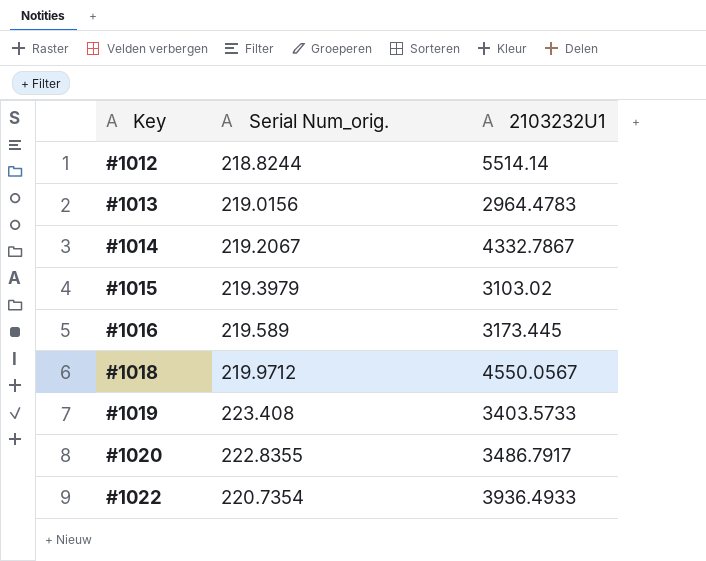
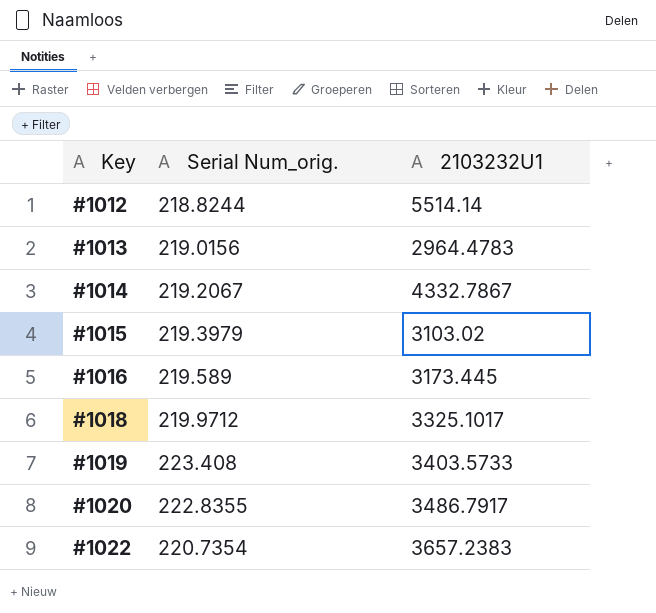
#1018 | 2103232U1: 4550.0567 -> 3325.1017
#1022 | 2103232U1: 3936.4933 -> 3657.2383

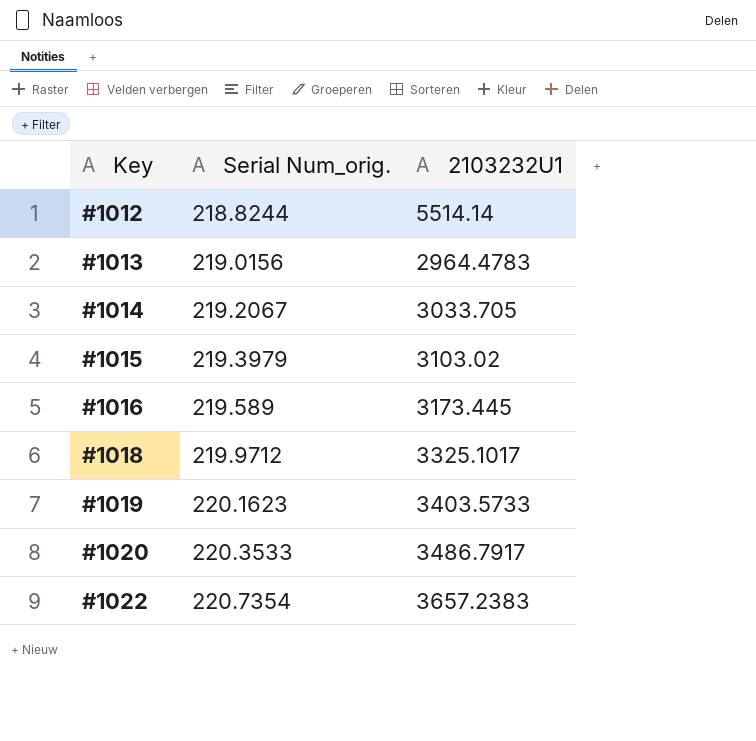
#1014 | 2103232U1: 4332.7867 -> 3033.705
#1019 | Serial Num_orig.: 223.408 -> 220.1623
#1020 | Serial Num_orig.: 222.8355 -> 220.3533

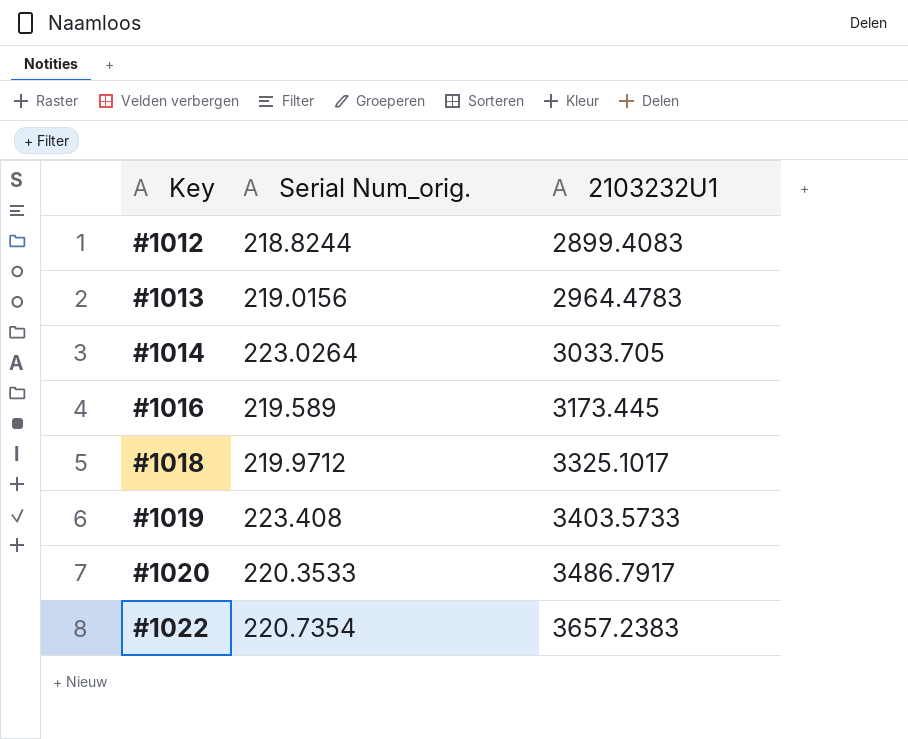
row #1015: 219.3979 | 3103.02 -> none
#1012 | 2103232U1: 5514.14 -> 2899.4083
#1014 | Serial Num_orig.: 219.2067 -> 223.0264
#1019 | Serial Num_orig.: 220.1623 -> 223.408

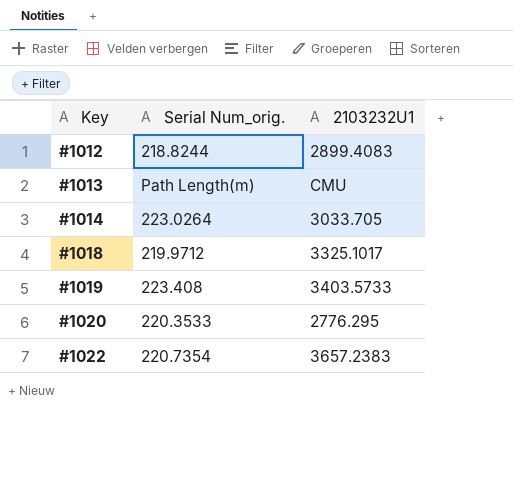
row #1016: 219.589 | 3173.445 -> none
#1013 | Serial Num_orig.: 219.0156 -> Path Length(m)
#1013 | 2103232U1: 2964.4783 -> CMU
#1020 | 2103232U1: 3486.7917 -> 2776.295

